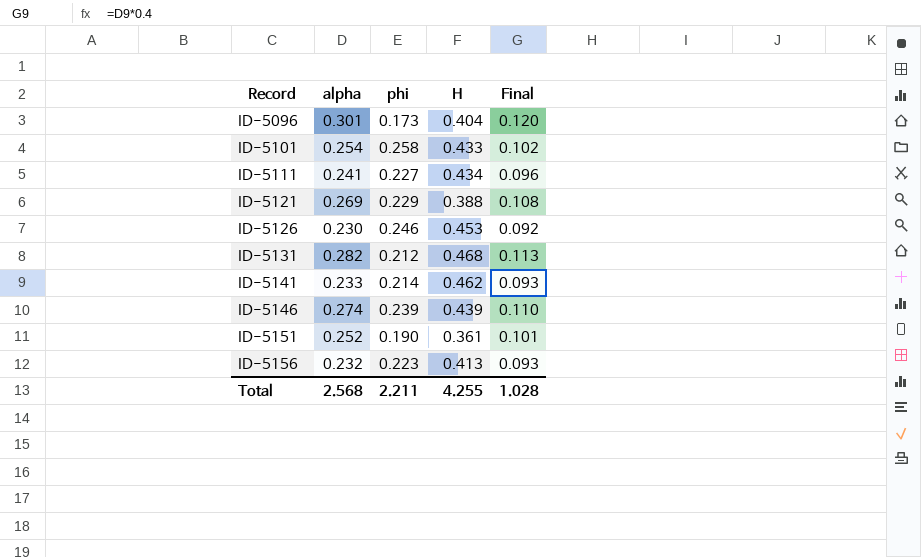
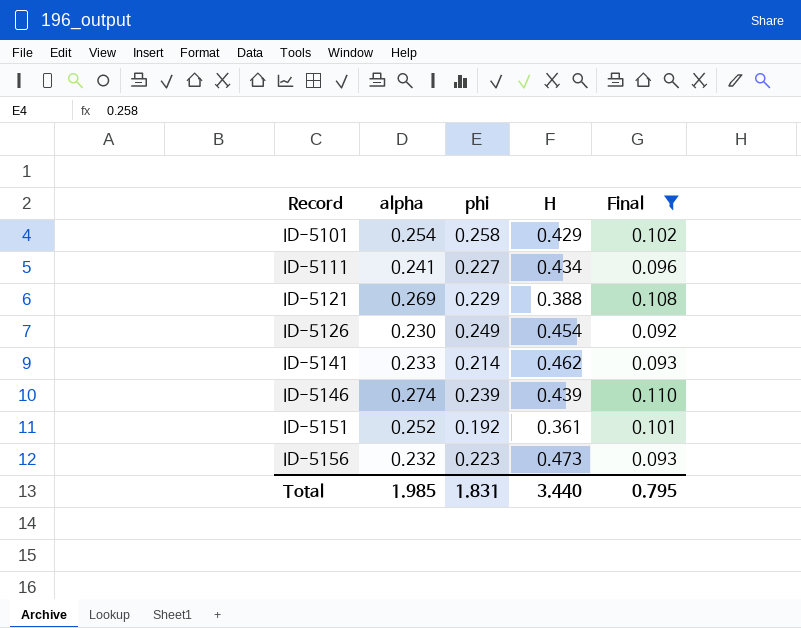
filter: none -> Final <= 0.110
ID-5101 | H: 0.433 -> 0.429
ID-5126 | phi: 0.246 -> 0.249
ID-5126 | H: 0.453 -> 0.454
ID-5151 | phi: 0.190 -> 0.192
ID-5156 | H: 0.413 -> 0.473
Total | alpha: 2.568 -> 1.985
Total | phi: 2.211 -> 1.831
Total | H: 4.255 -> 3.440
Total | Final: 1.028 -> 0.795

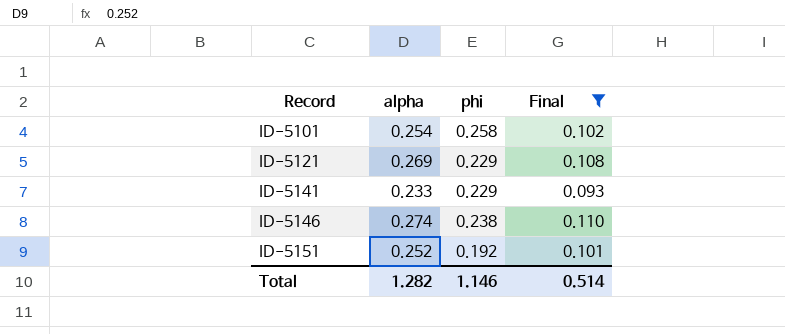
column H | position: 4 -> none
row ID-5111: 0.241 | 0.227 | 0.434 | 0.096 -> none
row ID-5126: 0.230 | 0.249 | 0.454 | 0.092 -> none
row ID-5156: 0.232 | 0.223 | 0.473 | 0.093 -> none
ID-5141 | phi: 0.214 -> 0.229
ID-5146 | phi: 0.239 -> 0.238
Total | alpha: 1.985 -> 1.282
Total | phi: 1.831 -> 1.146
Total | Final: 0.795 -> 0.514

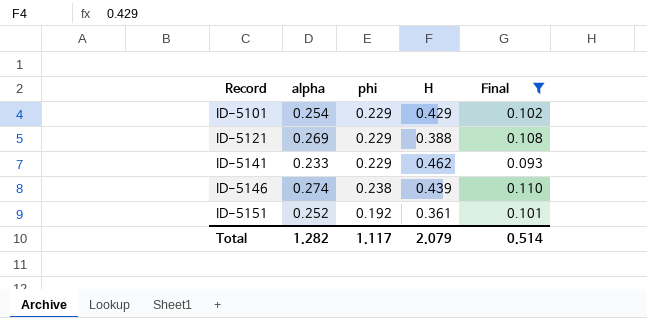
column H | position: none -> 4
ID-5101 | phi: 0.258 -> 0.229
Total | phi: 1.146 -> 1.117

